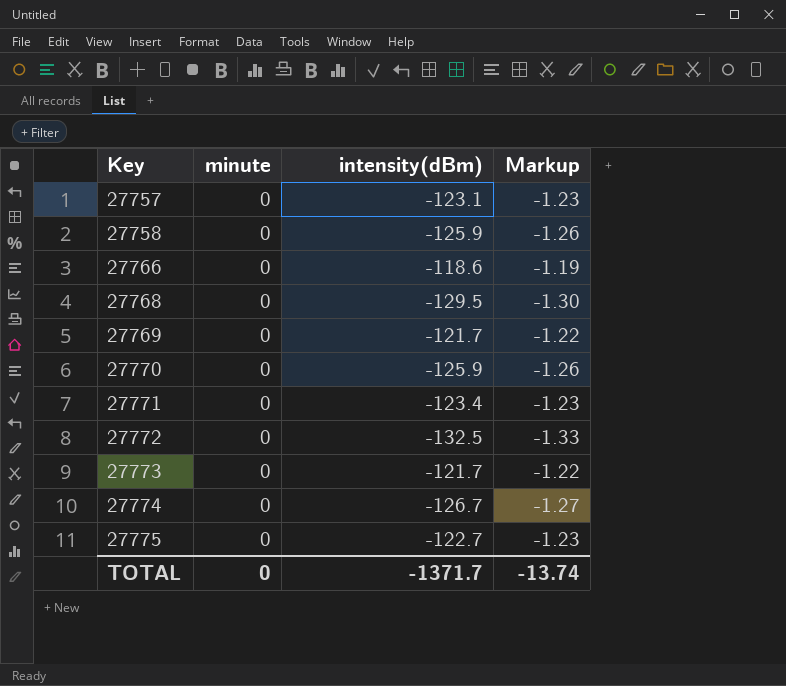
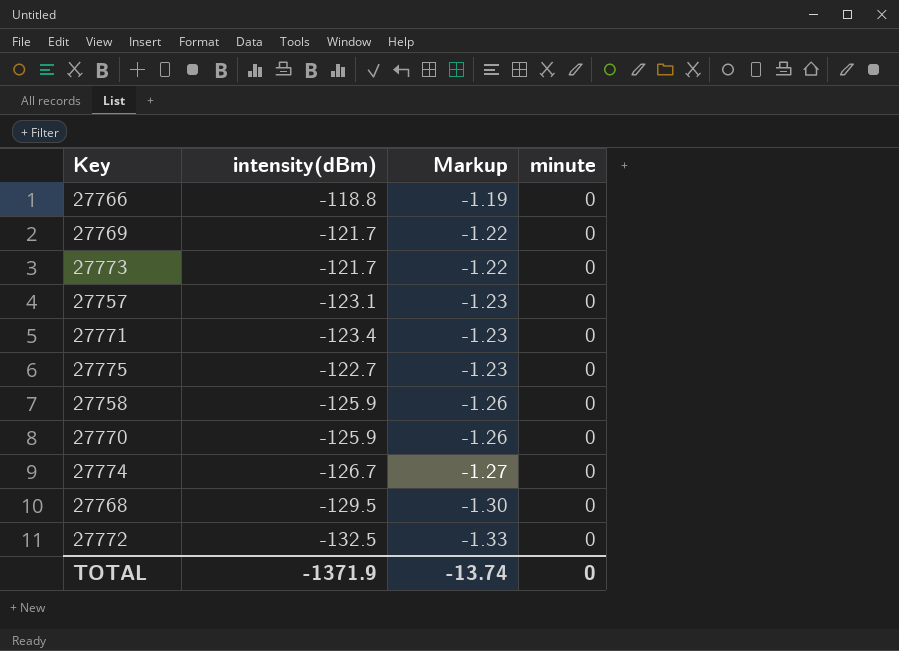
row order: Key ascending -> Markup descending
column minute | position: 2 -> 4
27766 | intensity(dBm): -118.6 -> -118.8
TOTAL | intensity(dBm): -1371.7 -> -1371.9

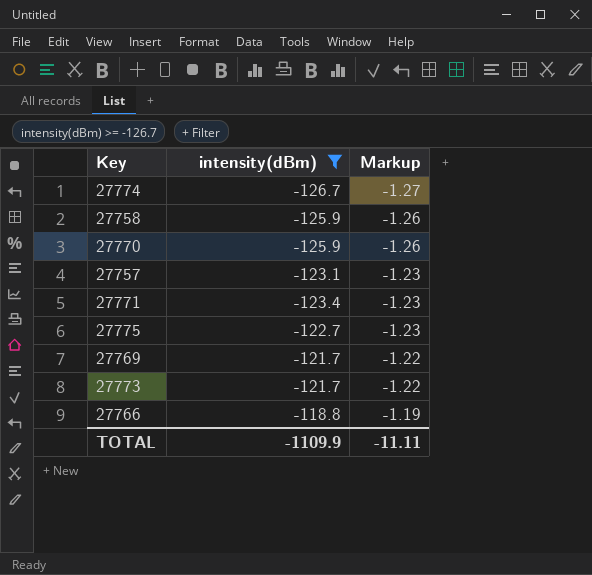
filter: none -> intensity(dBm) >= -126.7
row order: Markup descending -> Markup ascending
column minute | position: 4 -> none
TOTAL | intensity(dBm): -1371.9 -> -1109.9
TOTAL | Markup: -13.74 -> -11.11

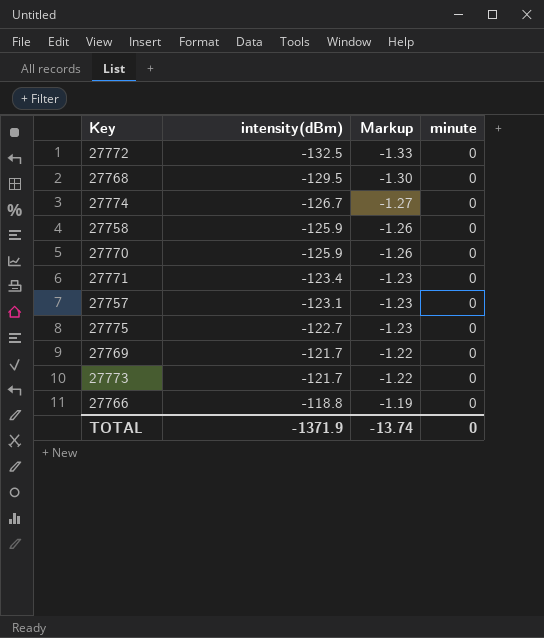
filter: intensity(dBm) >= -126.7 -> none
row order: Markup ascending -> intensity(dBm) ascending
column minute | position: none -> 4
TOTAL | intensity(dBm): -1109.9 -> -1371.9
TOTAL | Markup: -11.11 -> -13.74

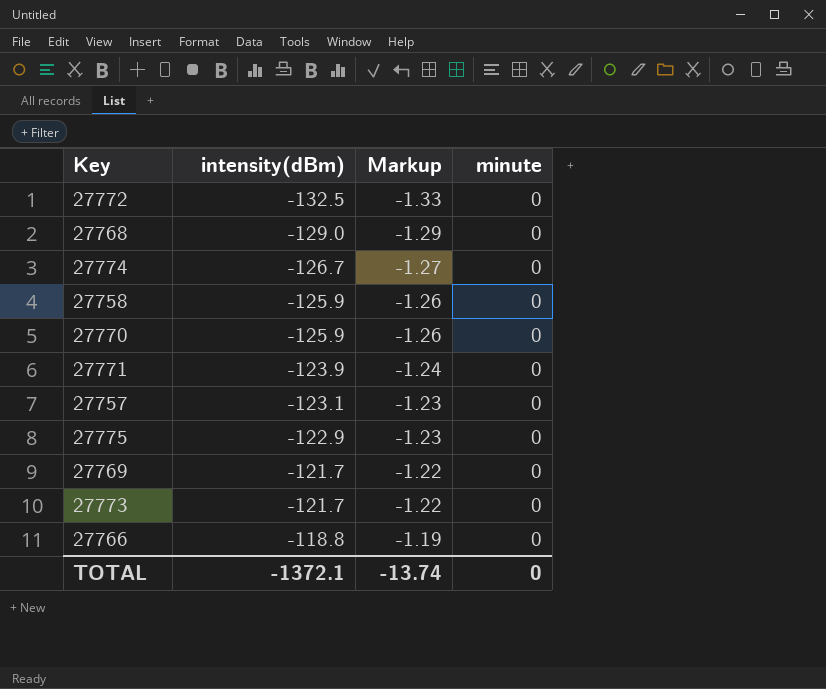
27768 | intensity(dBm): -129.5 -> -129.0
27768 | Markup: -1.30 -> -1.29
27771 | intensity(dBm): -123.4 -> -123.9
27771 | Markup: -1.23 -> -1.24
27775 | intensity(dBm): -122.7 -> -122.9
TOTAL | intensity(dBm): -1371.9 -> -1372.1

